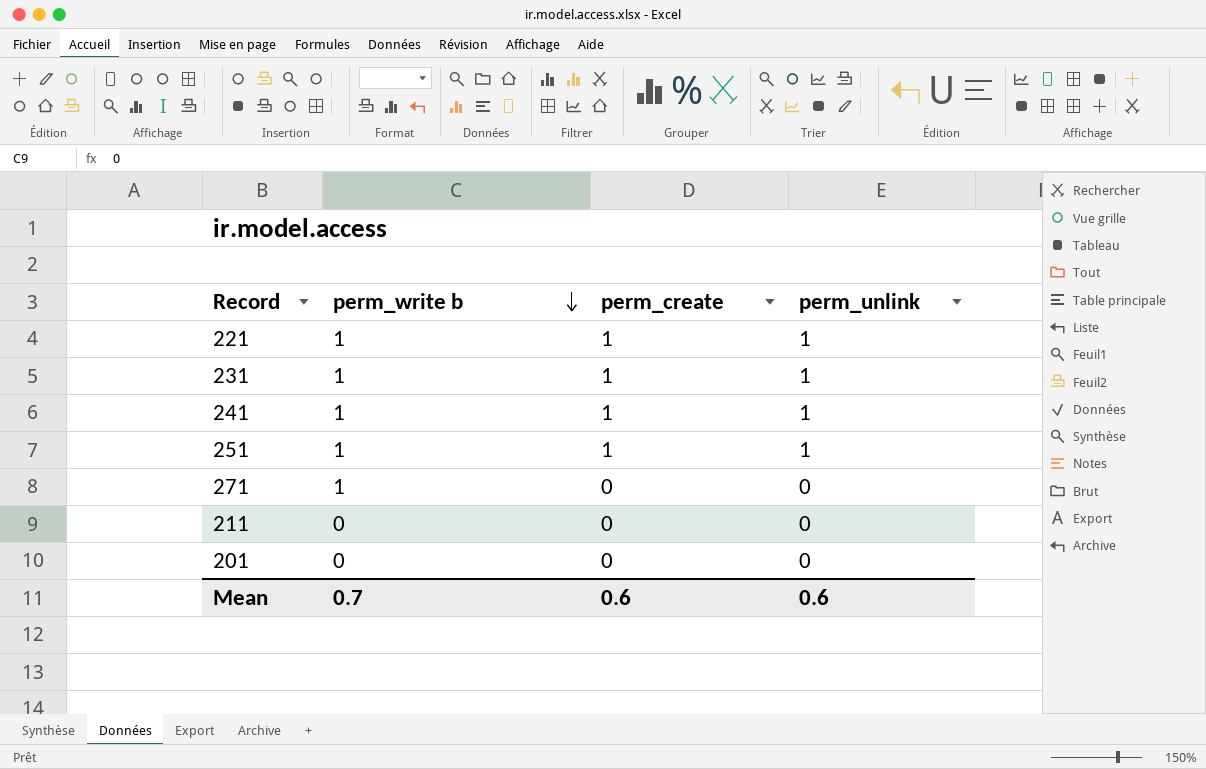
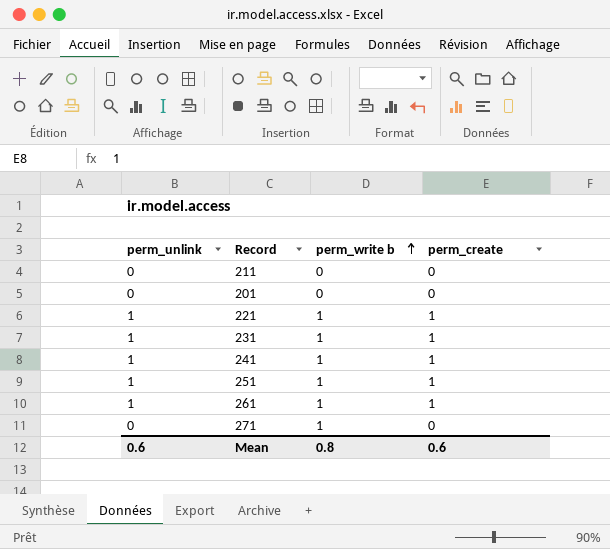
row order: perm_write b descending -> perm_write b ascending
column perm_unlink | position: 4 -> 1
row 261: none -> 1 | 1 | 1
Mean | perm_write b: 0.7 -> 0.8

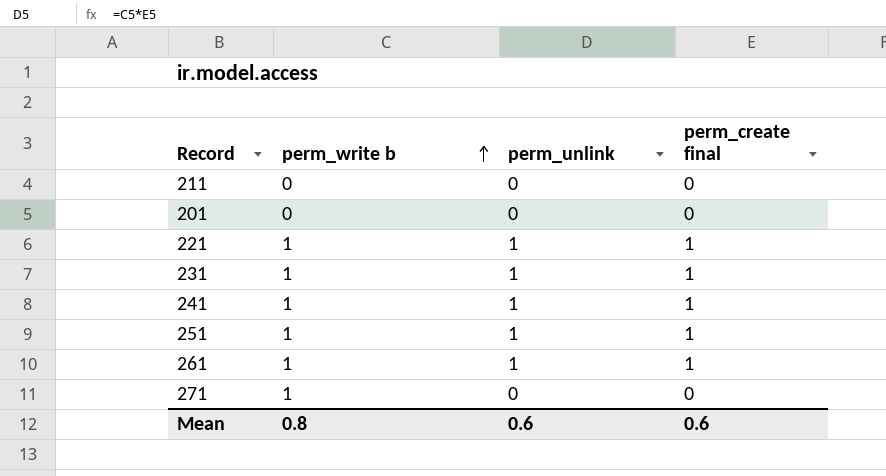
column perm_unlink | position: 1 -> 3
column name: perm_create -> perm_create final

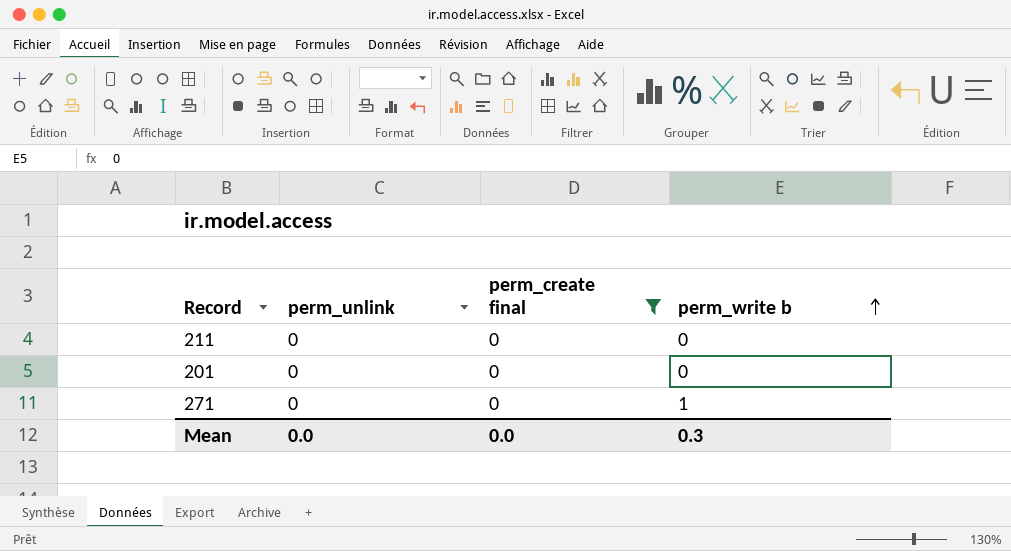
filter: none -> perm_create final = 0
column perm_write b | position: 2 -> 4
Mean | perm_unlink: 0.6 -> 0.0
Mean | perm_create final: 0.6 -> 0.0
Mean | perm_write b: 0.8 -> 0.3

